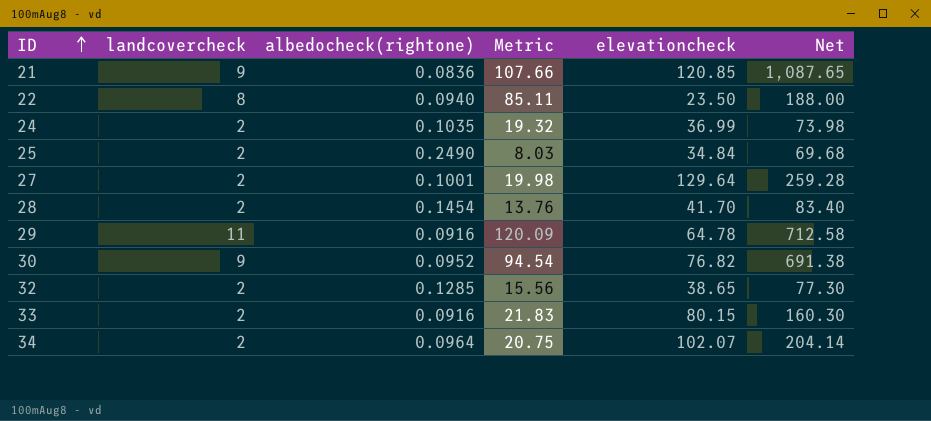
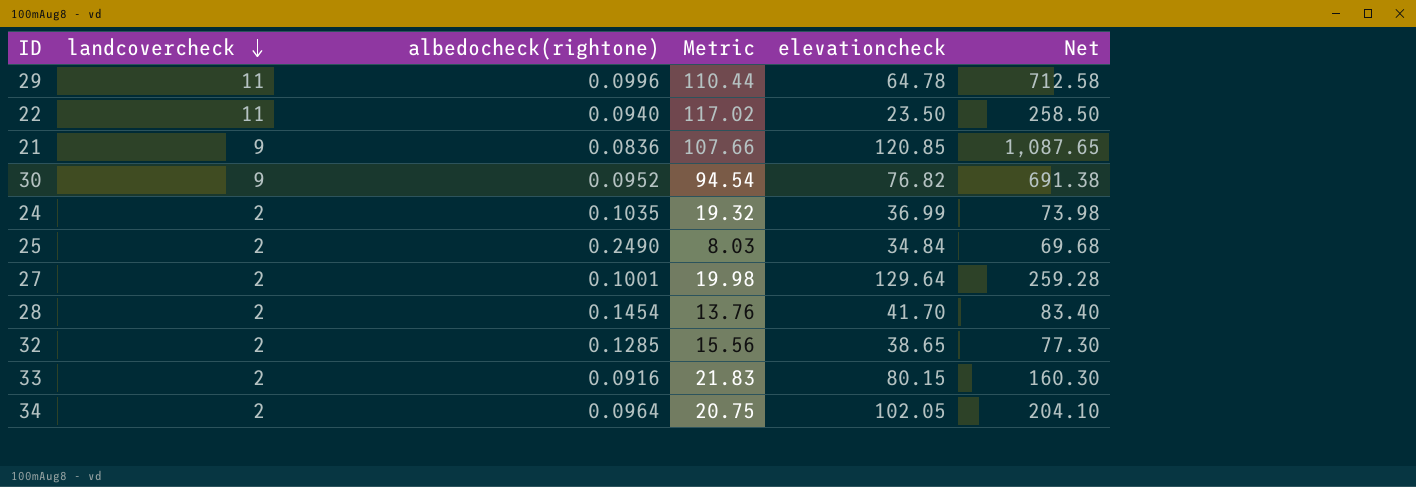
row order: ID ascending -> landcovercheck descending
29 | albedocheck(rightone): 0.0916 -> 0.0996
29 | Metric: 120.09 -> 110.44
22 | landcovercheck: 8 -> 11
22 | Metric: 85.11 -> 117.02
22 | Net: 188.00 -> 258.50
34 | elevationcheck: 102.07 -> 102.05
34 | Net: 204.14 -> 204.10

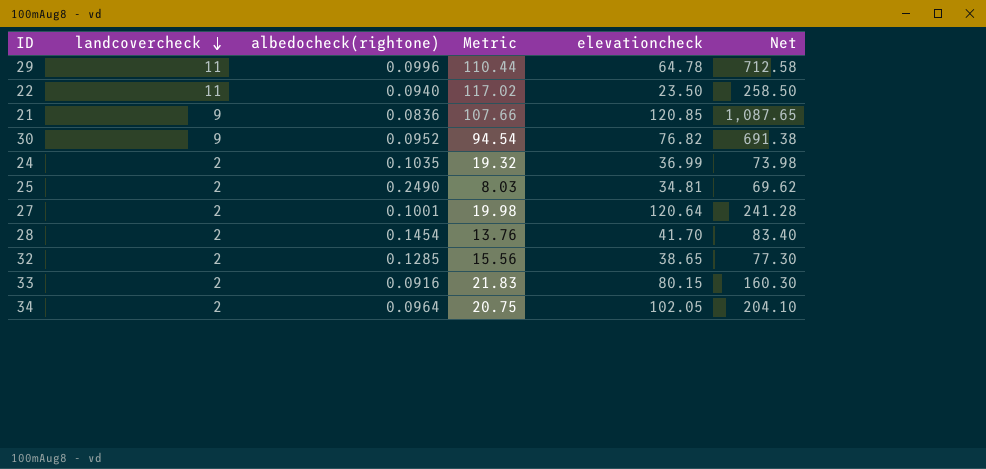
25 | elevationcheck: 34.84 -> 34.81
25 | Net: 69.68 -> 69.62
27 | elevationcheck: 129.64 -> 120.64
27 | Net: 259.28 -> 241.28

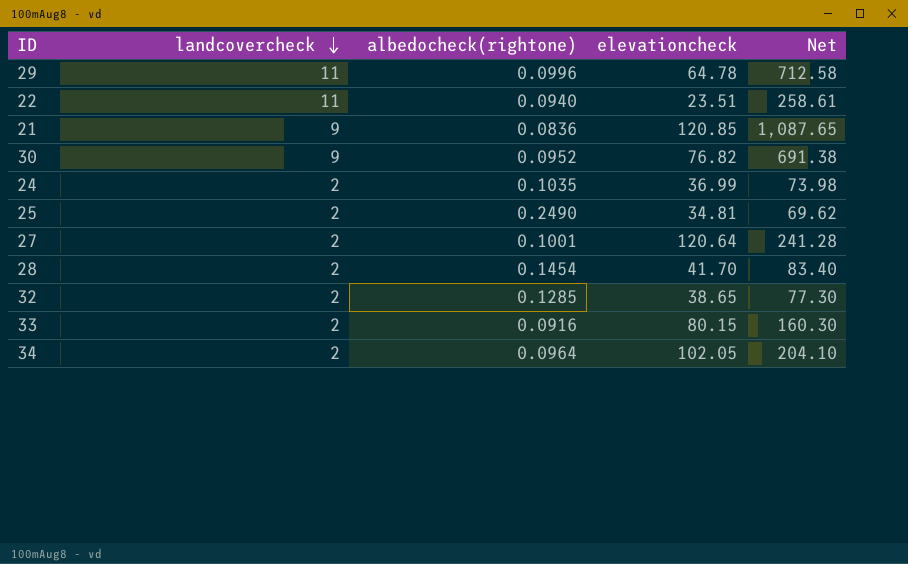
column Metric | formula: [landcovercheck] / [albedocheck(rightone)] -> none
22 | elevationcheck: 23.50 -> 23.51
22 | Net: 258.50 -> 258.61

